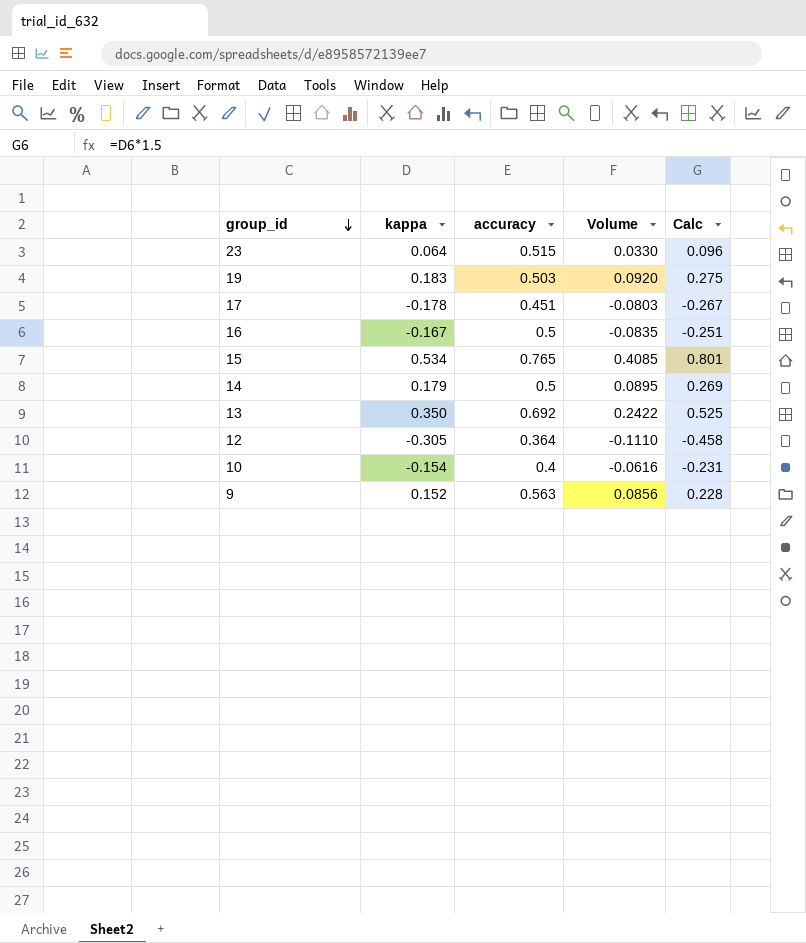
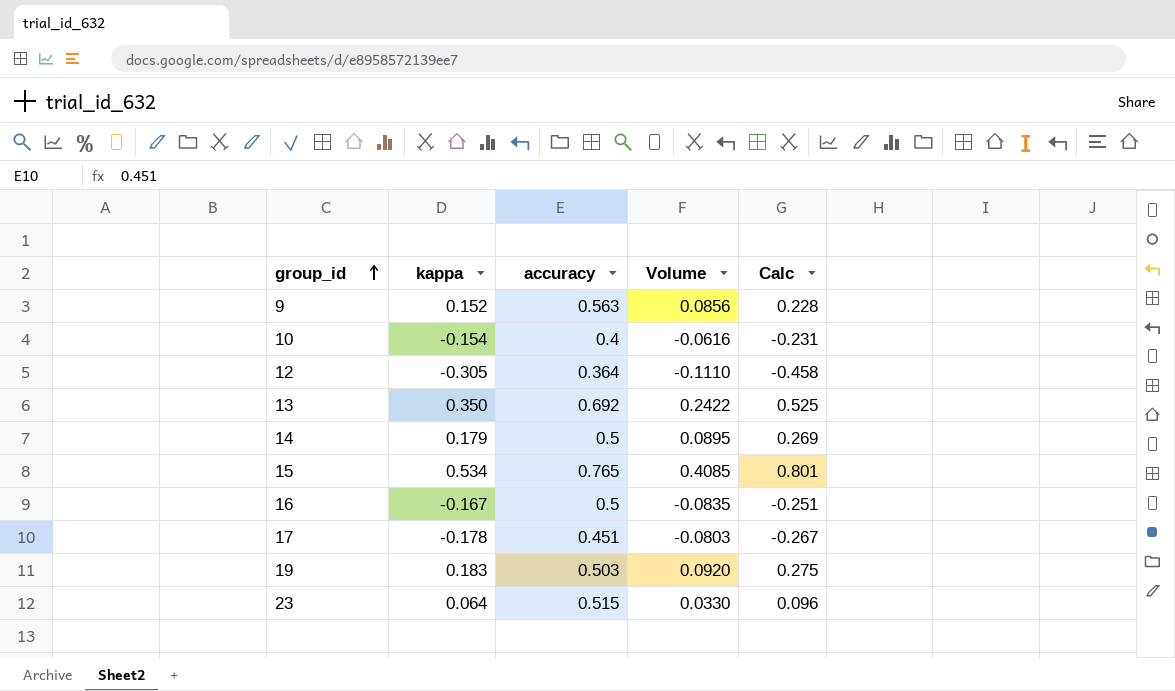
row order: group_id descending -> group_id ascending

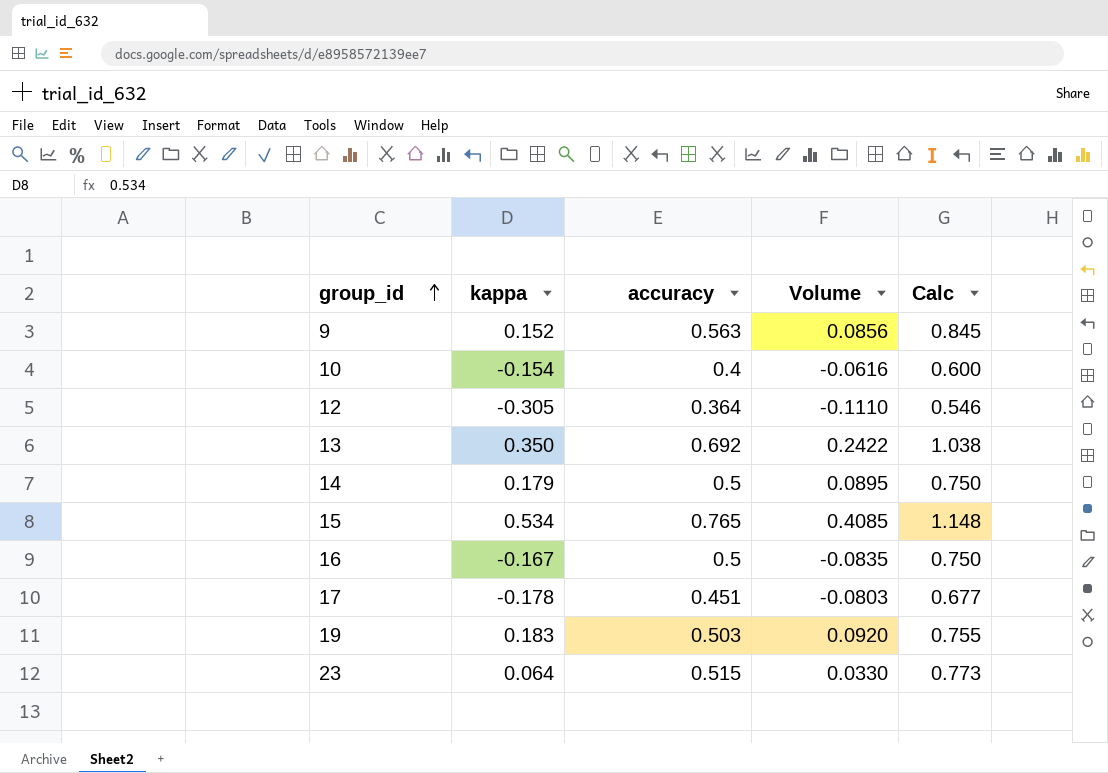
column Calc | formula: [kappa] * 1.5 -> [accuracy] * 1.5

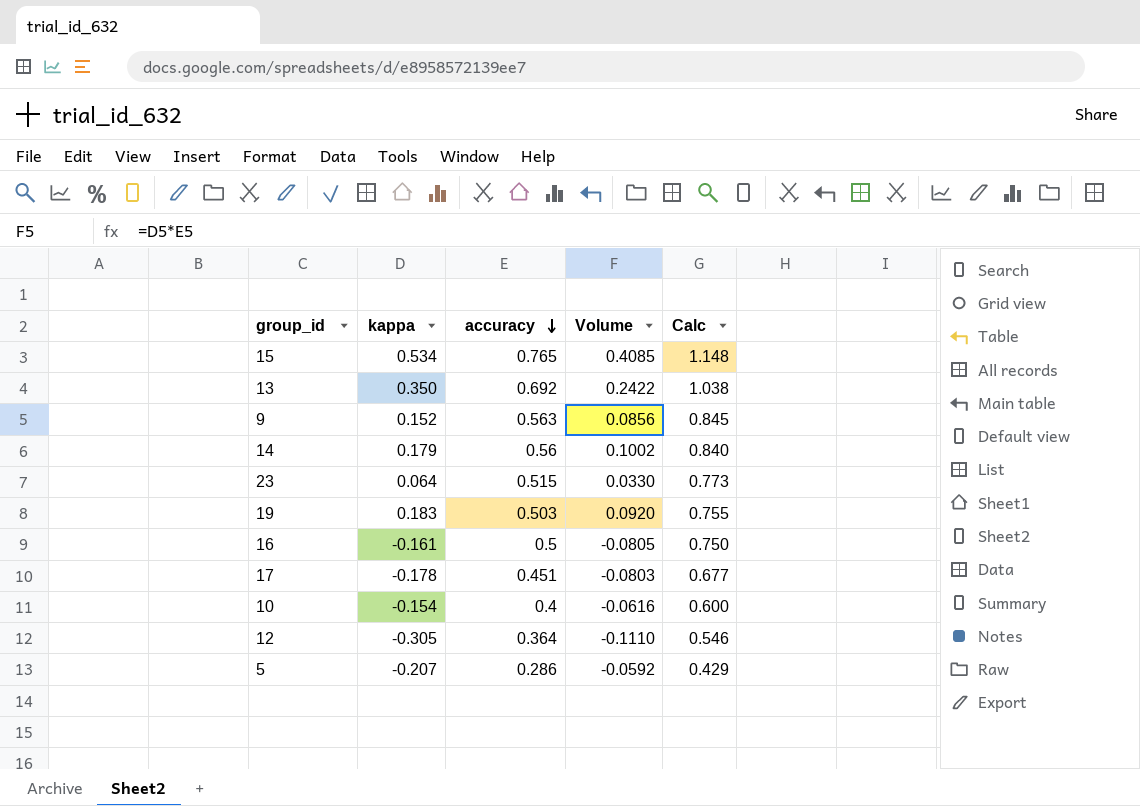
row order: group_id ascending -> accuracy descending
14 | accuracy: 0.5 -> 0.56
14 | Volume: 0.0895 -> 0.1002
14 | Calc: 0.750 -> 0.840
16 | kappa: -0.167 -> -0.161
16 | Volume: -0.0835 -> -0.0805
row 5: none -> -0.207 | 0.286 | -0.0592 | 0.429

